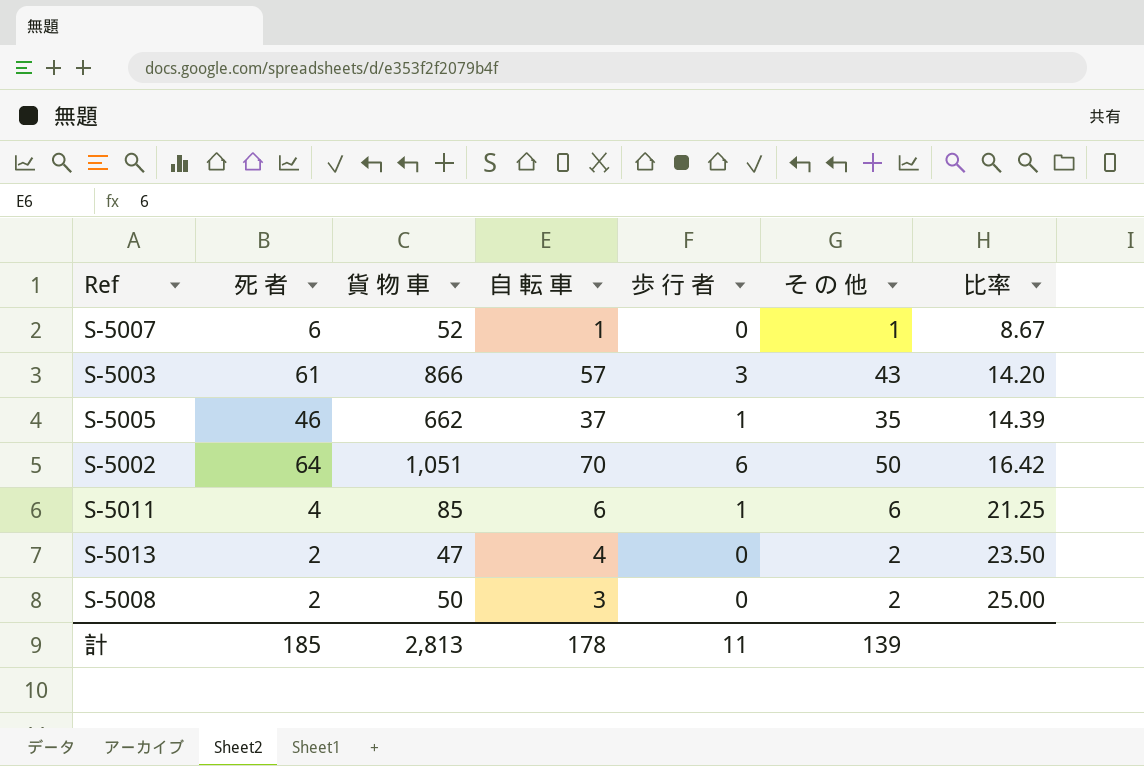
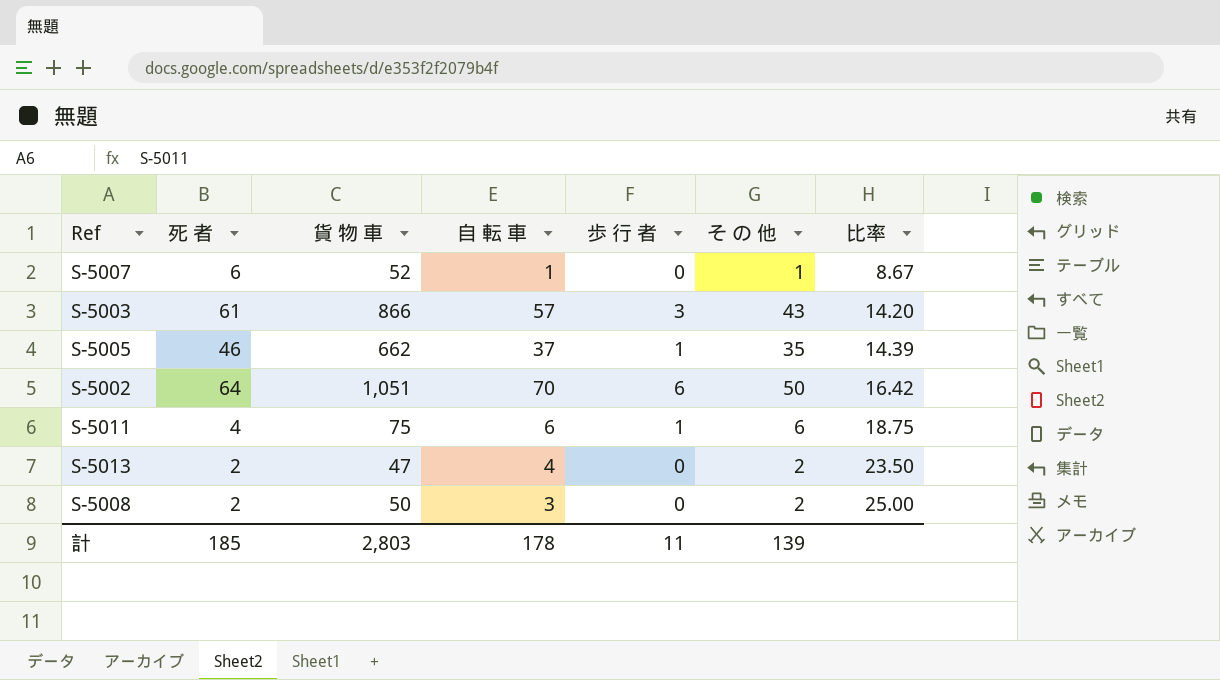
S-5011 | 貨 物 車: 85 -> 75
S-5011 | 比率: 21.25 -> 18.75
計 | 貨 物 車: 2,813 -> 2,803

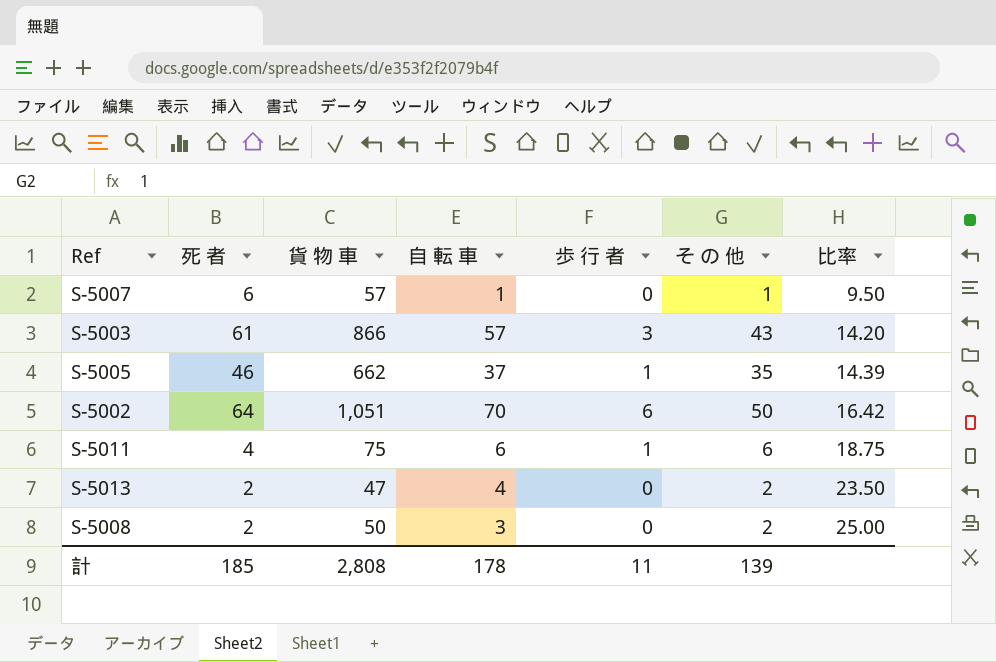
S-5007 | 貨 物 車: 52 -> 57
S-5007 | 比率: 8.67 -> 9.50
計 | 貨 物 車: 2,803 -> 2,808

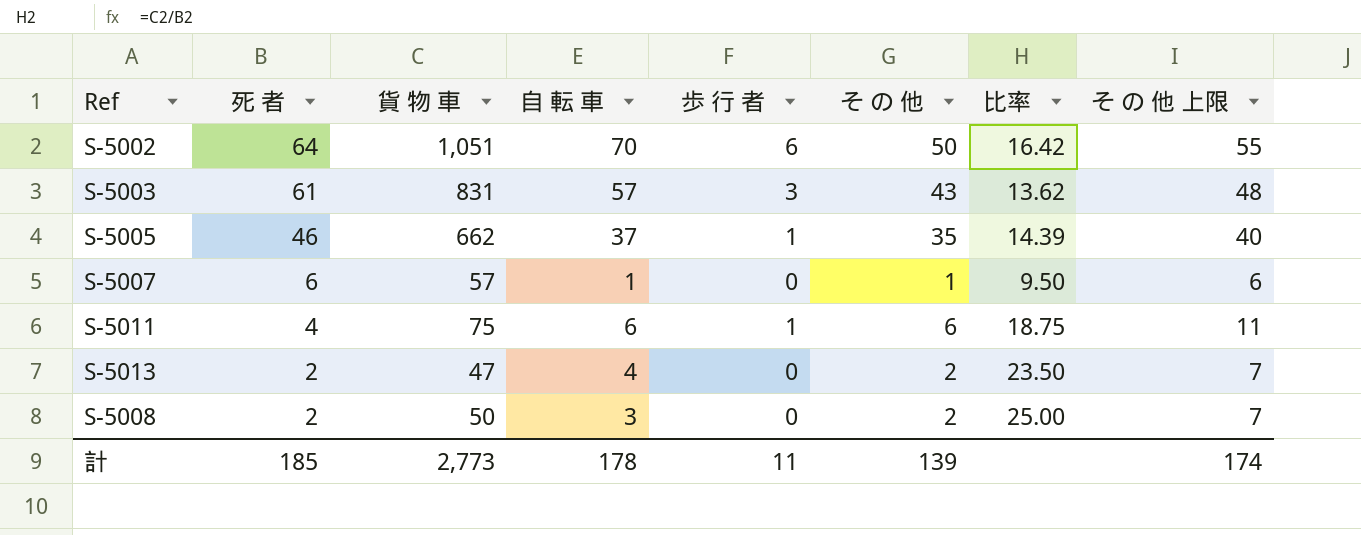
row order: 比率 ascending -> 死 者 descending
column そ の 他 上限 | formula: none -> [そ の 他] + 5
S-5003 | 貨 物 車: 866 -> 831
S-5003 | 比率: 14.20 -> 13.62
計 | 貨 物 車: 2,808 -> 2,773

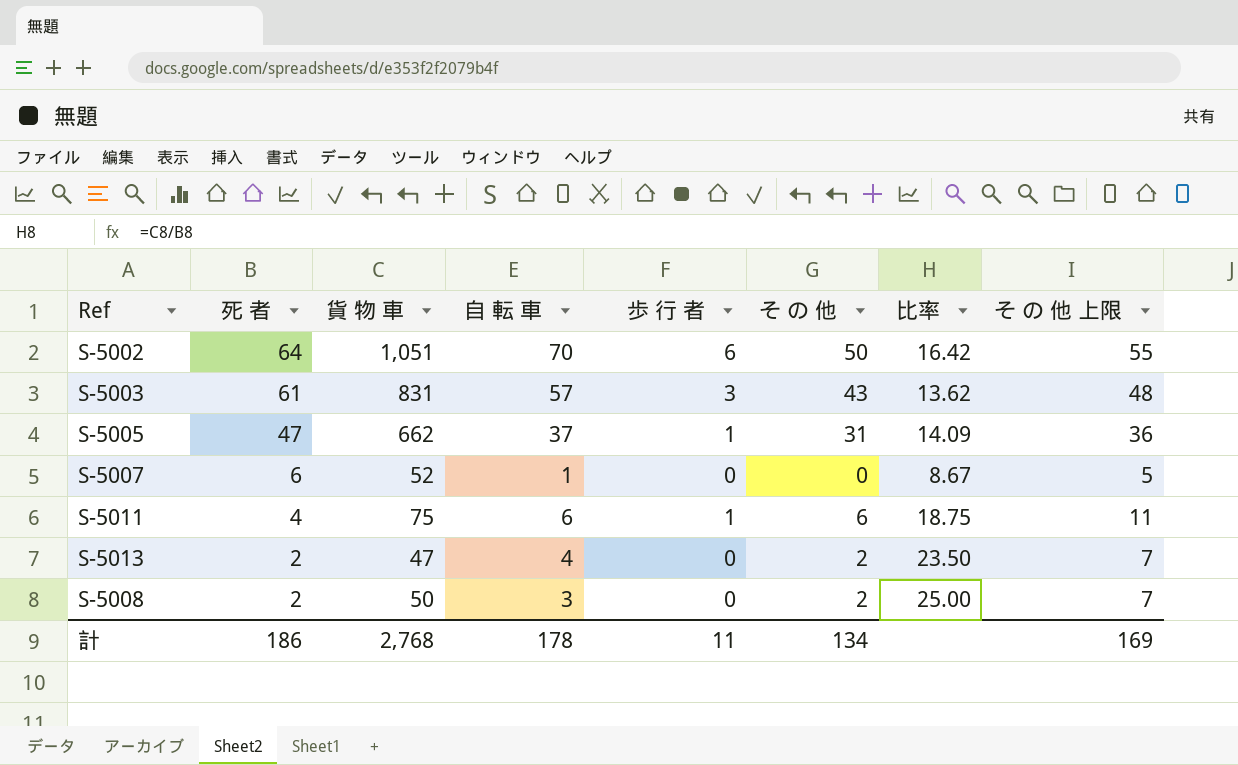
S-5005 | 死 者: 46 -> 47
S-5005 | そ の 他: 35 -> 31
S-5005 | 比率: 14.39 -> 14.09
S-5005 | そ の 他 上限: 40 -> 36
S-5007 | 貨 物 車: 57 -> 52
S-5007 | そ の 他: 1 -> 0
S-5007 | 比率: 9.50 -> 8.67
S-5007 | そ の 他 上限: 6 -> 5
計 | 死 者: 185 -> 186
計 | 貨 物 車: 2,773 -> 2,768
計 | そ の 他: 139 -> 134
計 | そ の 他 上限: 174 -> 169

